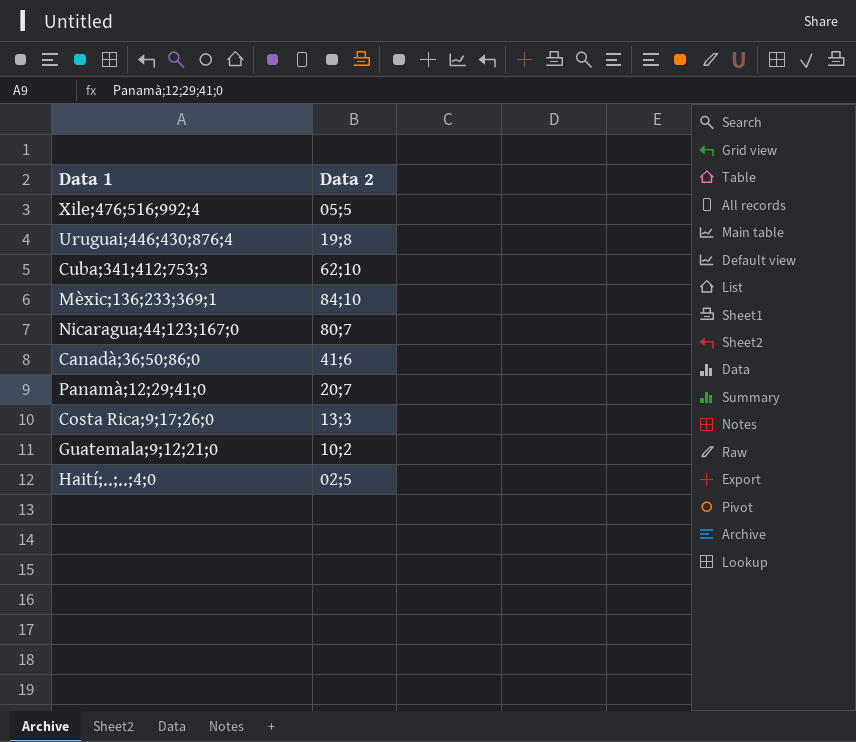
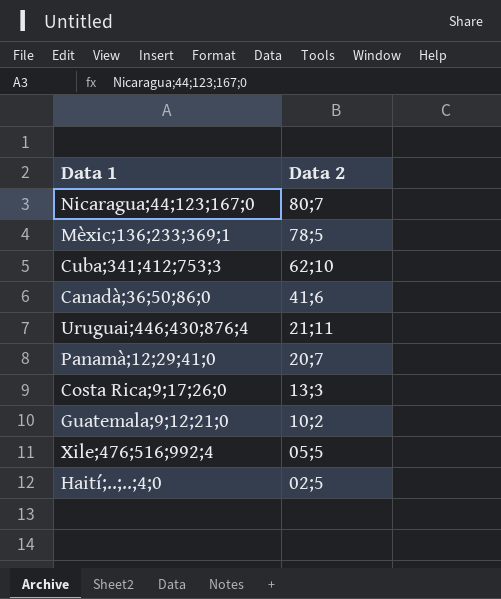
row order: none -> Data 2 descending
Mèxic;136;233;369;1 | Data 2: 84;10 -> 78;5
Uruguai;446;430;876;4 | Data 2: 19;8 -> 21;11

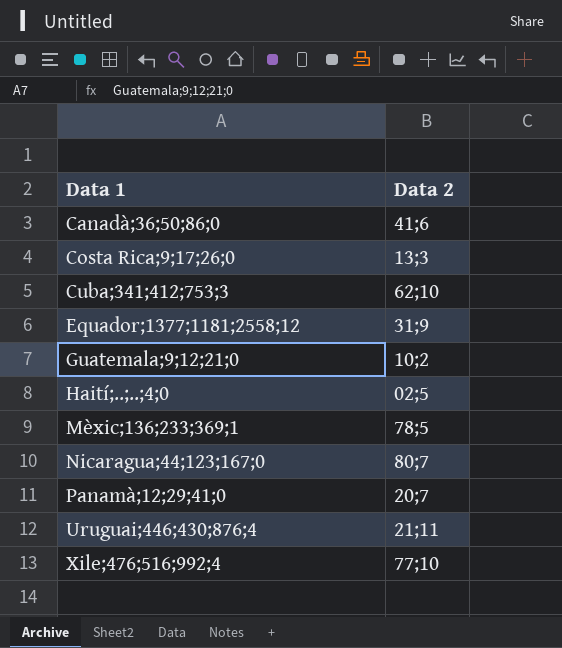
row order: Data 2 descending -> Data 1 ascending
row Equador;1377;1181;2558;12: none -> 31;9
Xile;476;516;992;4 | Data 2: 05;5 -> 77;10

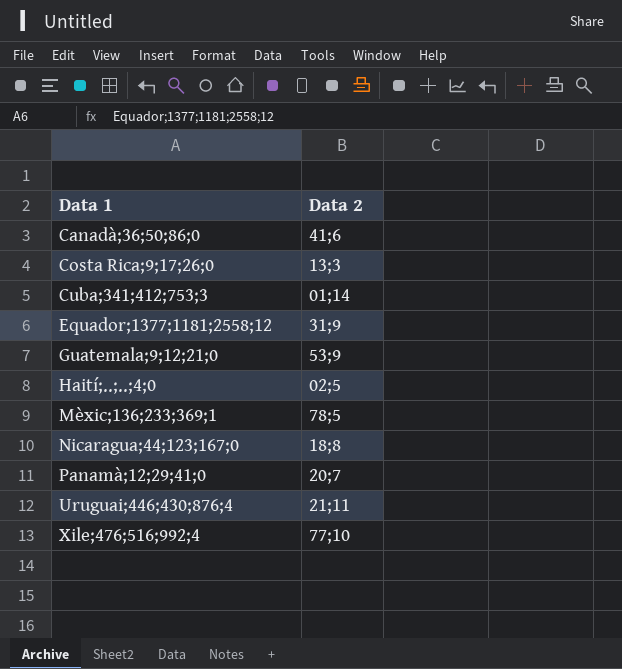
Cuba;341;412;753;3 | Data 2: 62;10 -> 01;14
Guatemala;9;12;21;0 | Data 2: 10;2 -> 53;9
Nicaragua;44;123;167;0 | Data 2: 80;7 -> 18;8

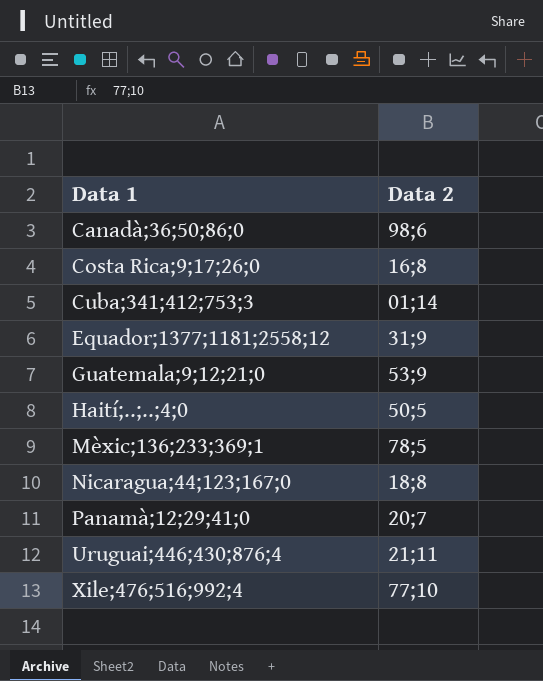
Canadà;36;50;86;0 | Data 2: 41;6 -> 98;6
Costa Rica;9;17;26;0 | Data 2: 13;3 -> 16;8
Haití;..;..;4;0 | Data 2: 02;5 -> 50;5

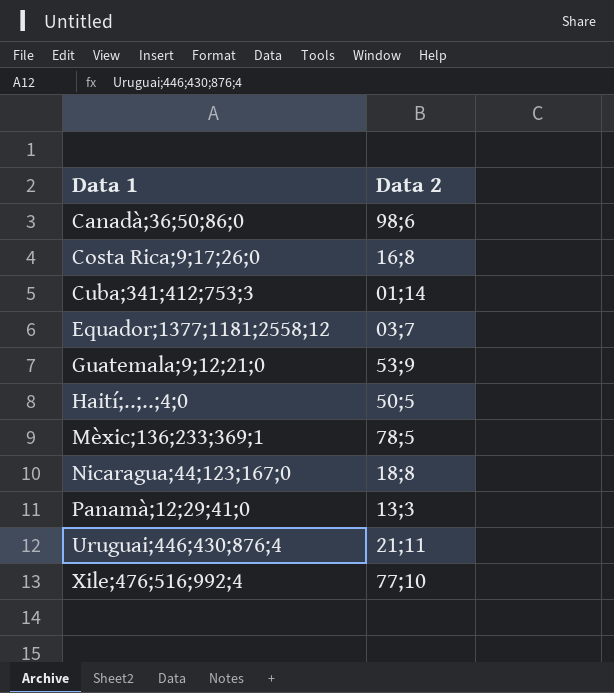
Equador;1377;1181;2558;12 | Data 2: 31;9 -> 03;7
Panamà;12;29;41;0 | Data 2: 20;7 -> 13;3

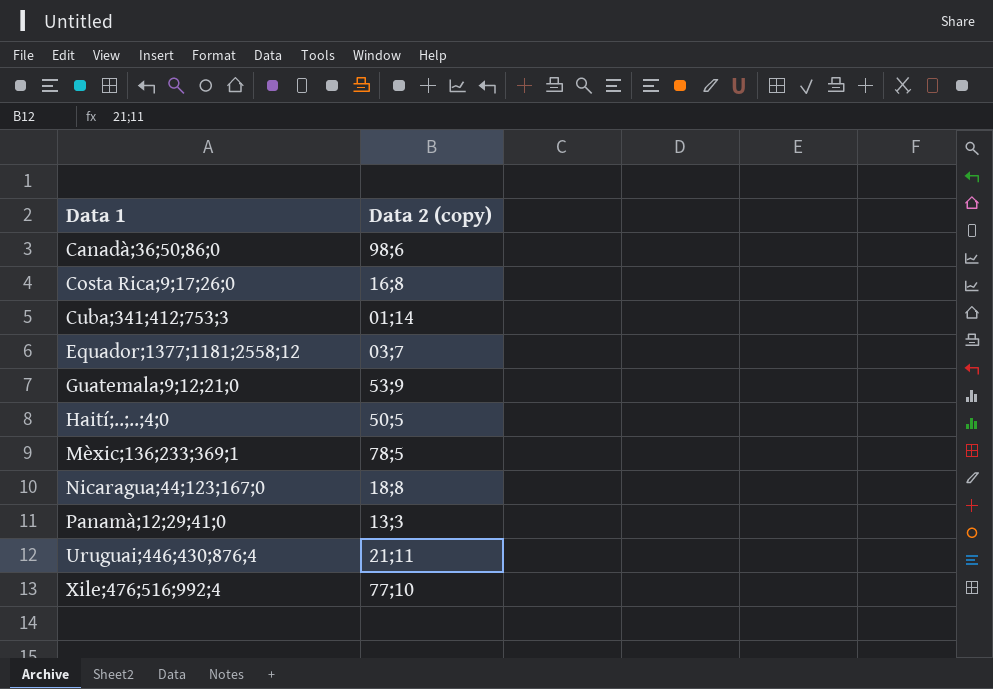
column name: Data 2 -> Data 2 (copy)

